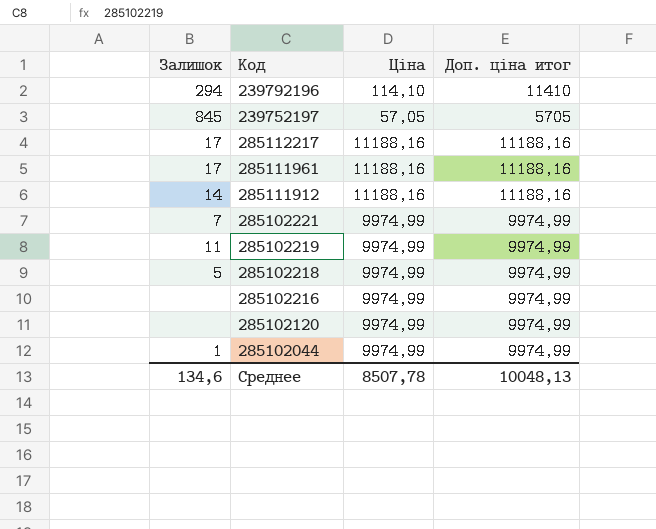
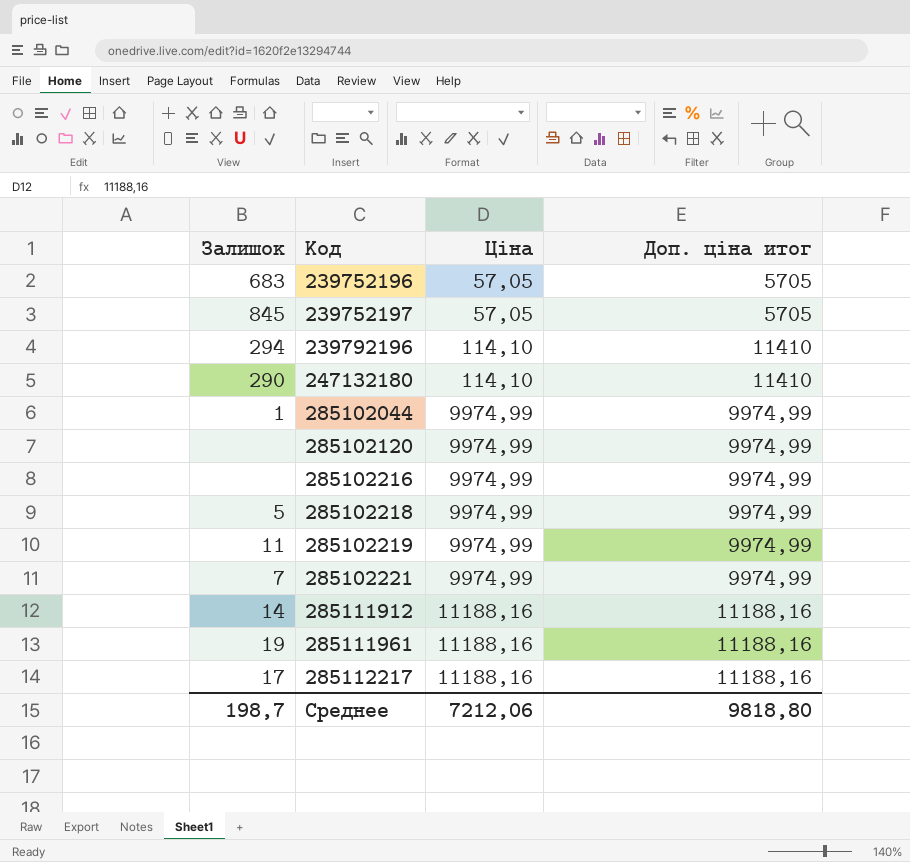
row order: none -> Код ascending
row 239752196: none -> 683 | 57,05 | 5705
row 247132180: none -> 290 | 114,10 | 11410
285111961 | Залишок: 17 -> 19
Среднее | Залишок: 134,6 -> 198,7
Среднее | Ціна: 8507,78 -> 7212,06
Среднее | Доп. ціна итог: 10048,13 -> 9818,80

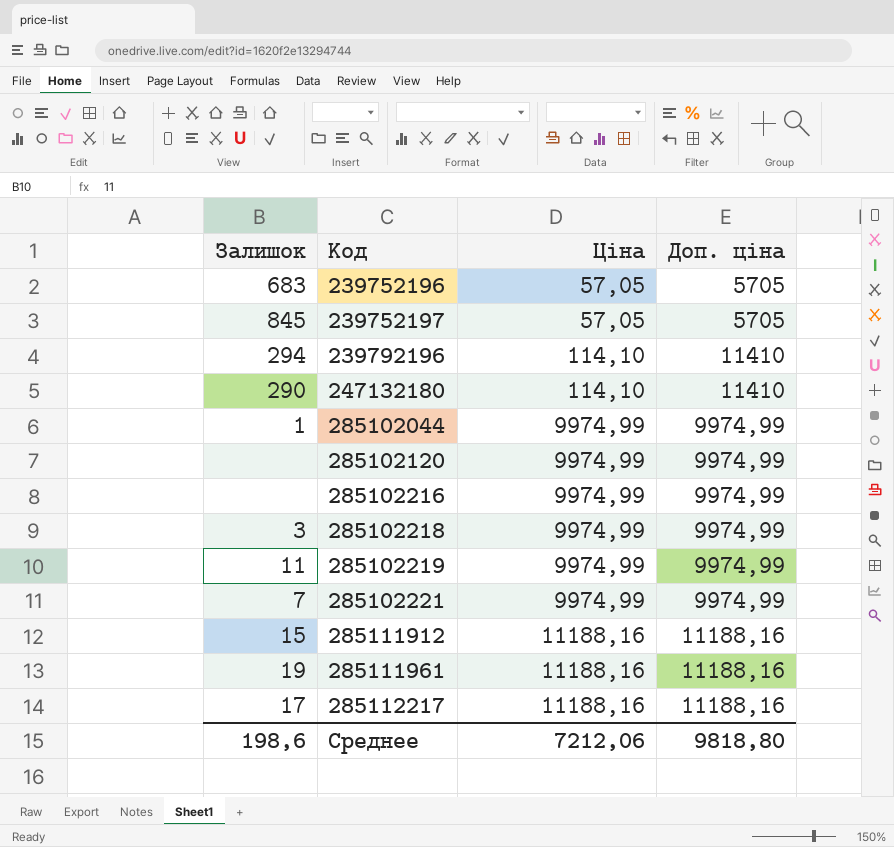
column name: Доп. ціна итог -> Доп. ціна
285102218 | Залишок: 5 -> 3
285111912 | Залишок: 14 -> 15
Среднее | Залишок: 198,7 -> 198,6

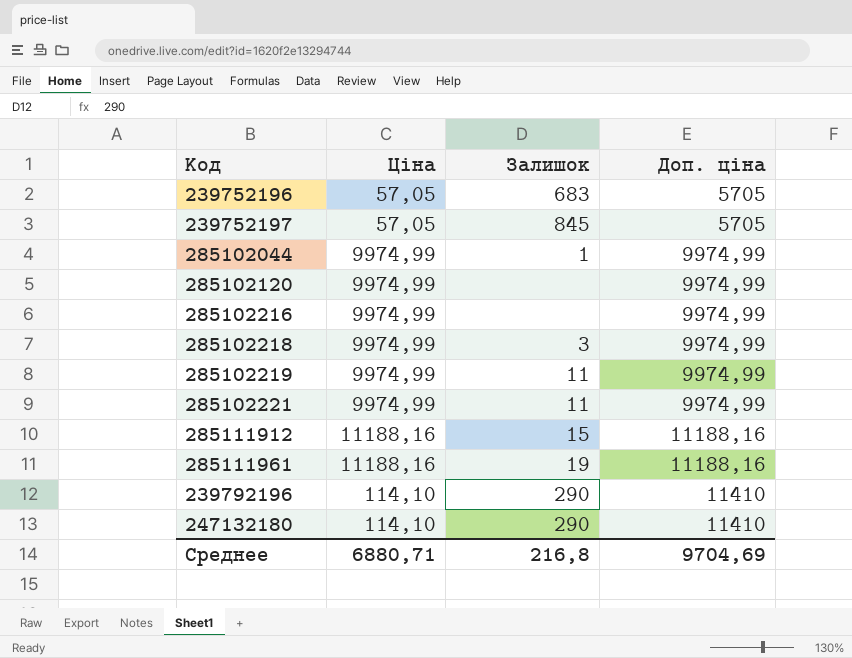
row order: Код ascending -> Доп. ціна ascending
column Залишок | position: 1 -> 3
row 285112217: 17 | 11188,16 | 11188,16 -> none
285102221 | Залишок: 7 -> 11
239792196 | Залишок: 294 -> 290
Среднее | Ціна: 7212,06 -> 6880,71
Среднее | Залишок: 198,6 -> 216,8
Среднее | Доп. ціна: 9818,80 -> 9704,69

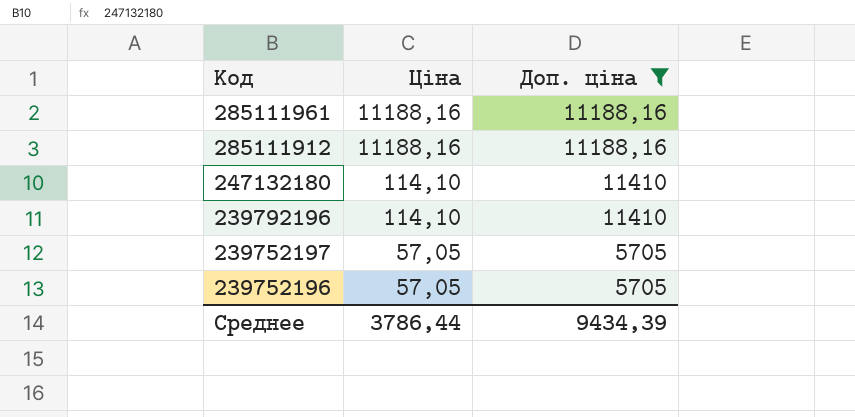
filter: none -> Доп. ціна != 9974,99
row order: Доп. ціна ascending -> Код descending
column Залишок | position: 3 -> none
Среднее | Ціна: 6880,71 -> 3786,44
Среднее | Доп. ціна: 9704,69 -> 9434,39

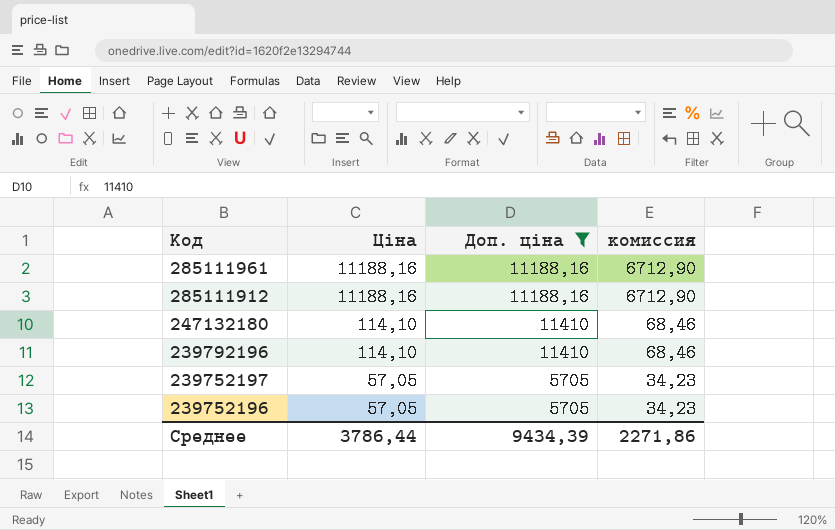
column комиссия | formula: none -> [Ціна] * 0,6

